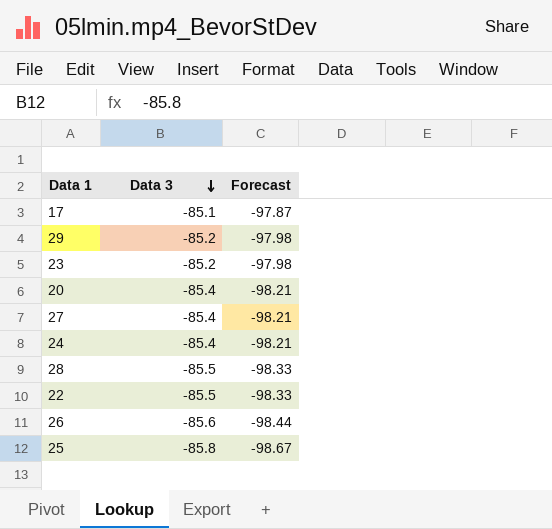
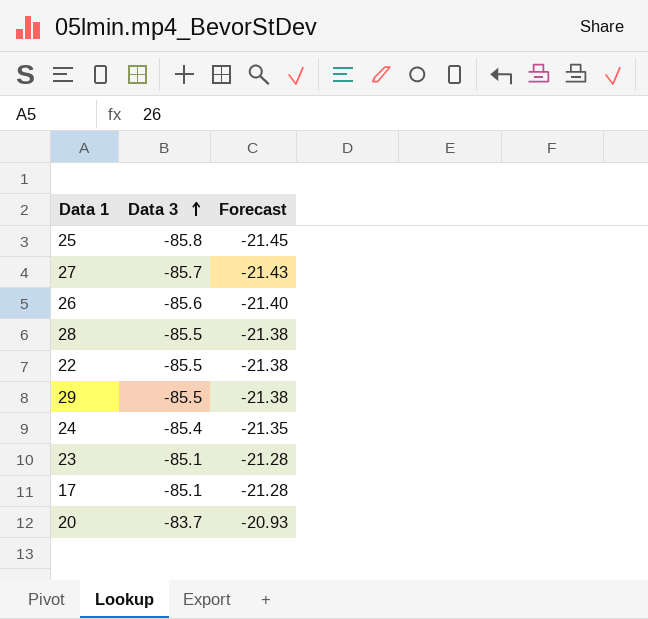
row order: Data 3 descending -> Data 3 ascending
column Forecast | formula: [Data 3] * 1.15 -> [Data 3] * 0.25
27 | Data 3: -85.4 -> -85.7
29 | Data 3: -85.2 -> -85.5
23 | Data 3: -85.2 -> -85.1
20 | Data 3: -85.4 -> -83.7

